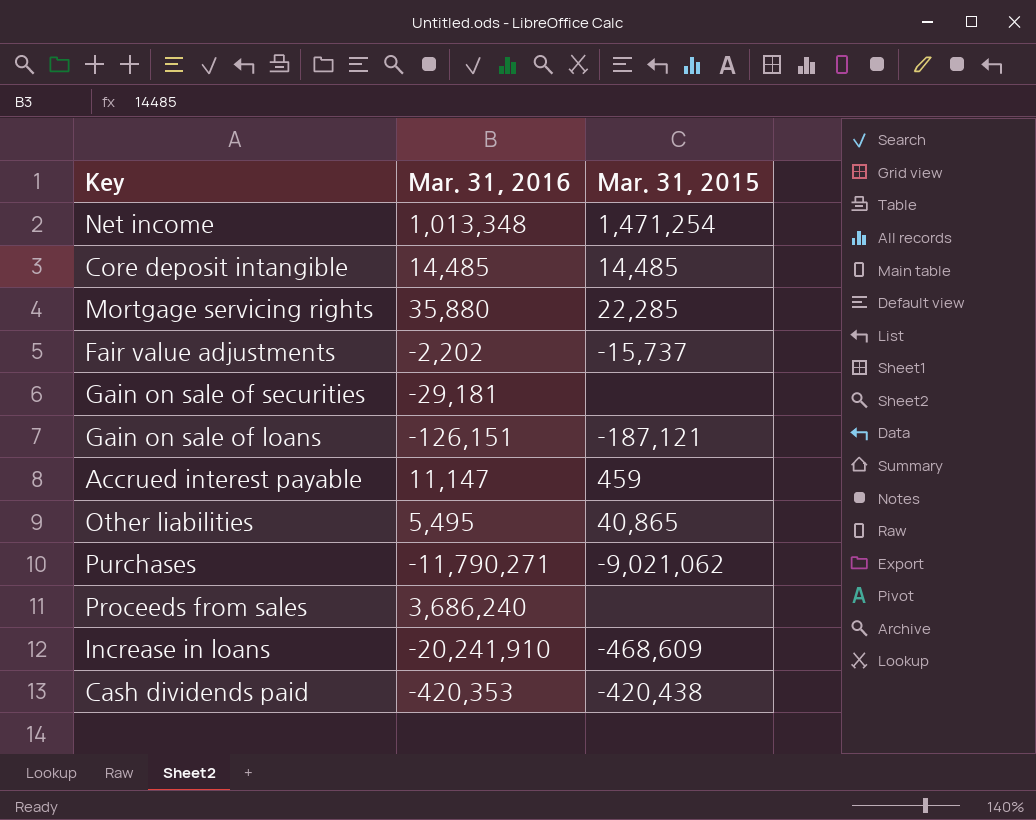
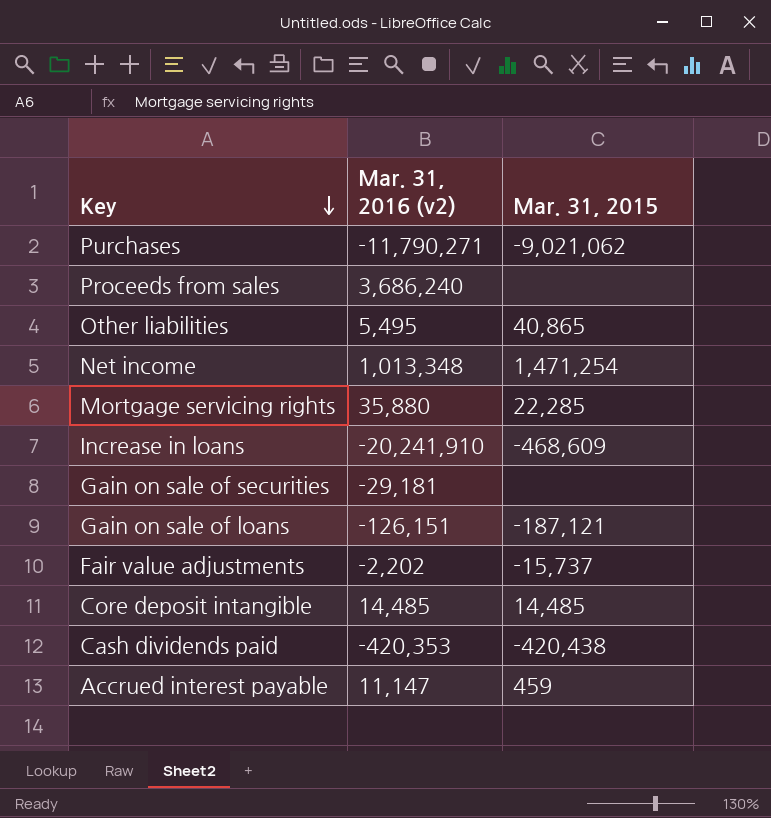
row order: none -> Key descending
column name: Mar. 31, 2016 -> Mar. 31, 2016 (v2)

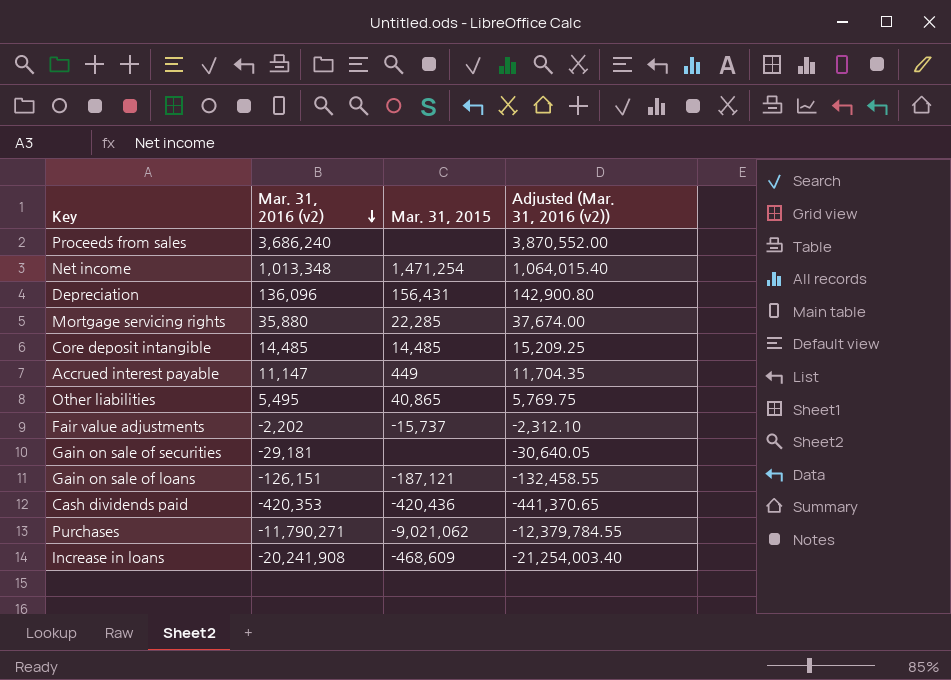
row order: Key descending -> Mar. 31, 2016 (v2) descending
column Adjusted (Mar. 31, 2016 (v2)) | formula: none -> [Mar. 31, 2016 (v2)] * 1.05
row Depreciation: none -> 136,096 | 156,431 | 142,900.80
Accrued interest payable | Mar. 31, 2015: 459 -> 449
Cash dividends paid | Mar. 31, 2015: -420,438 -> -420,436
Increase in loans | Mar. 31, 2016 (v2): -20,241,910 -> -20,241,908

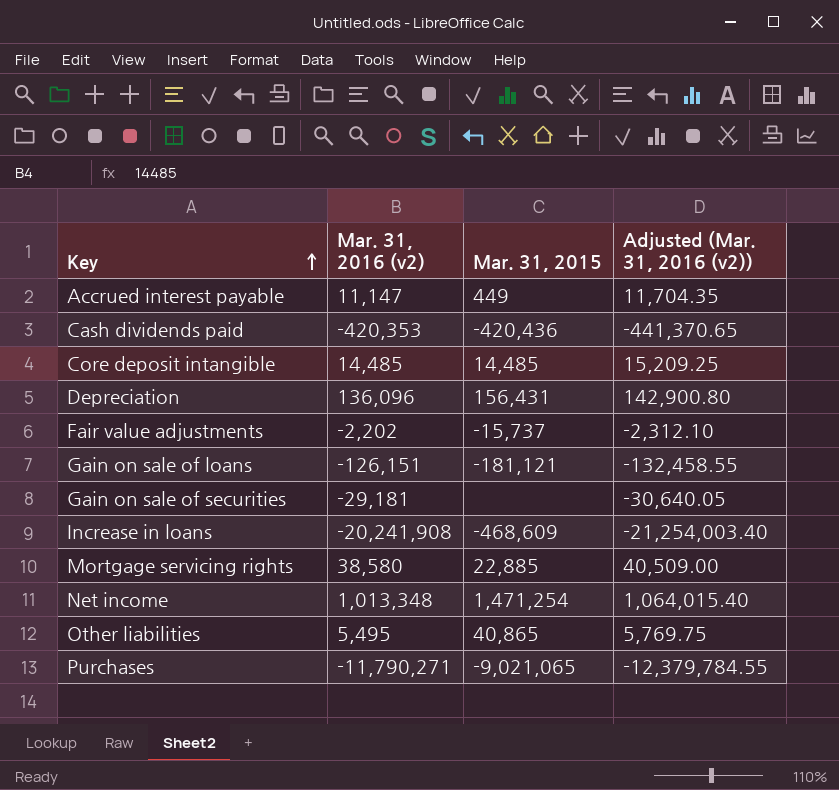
row order: Mar. 31, 2016 (v2) descending -> Key ascending
row Proceeds from sales: 3,686,240 | none | 3,870,552.00 -> none
Gain on sale of loans | Mar. 31, 2015: -187,121 -> -181,121
Mortgage servicing rights | Mar. 31, 2016 (v2): 35,880 -> 38,580
Mortgage servicing rights | Mar. 31, 2015: 22,285 -> 22,885
Mortgage servicing rights | Adjusted (Mar. 31, 2016 (v2)): 37,674.00 -> 40,509.00
Purchases | Mar. 31, 2015: -9,021,062 -> -9,021,065

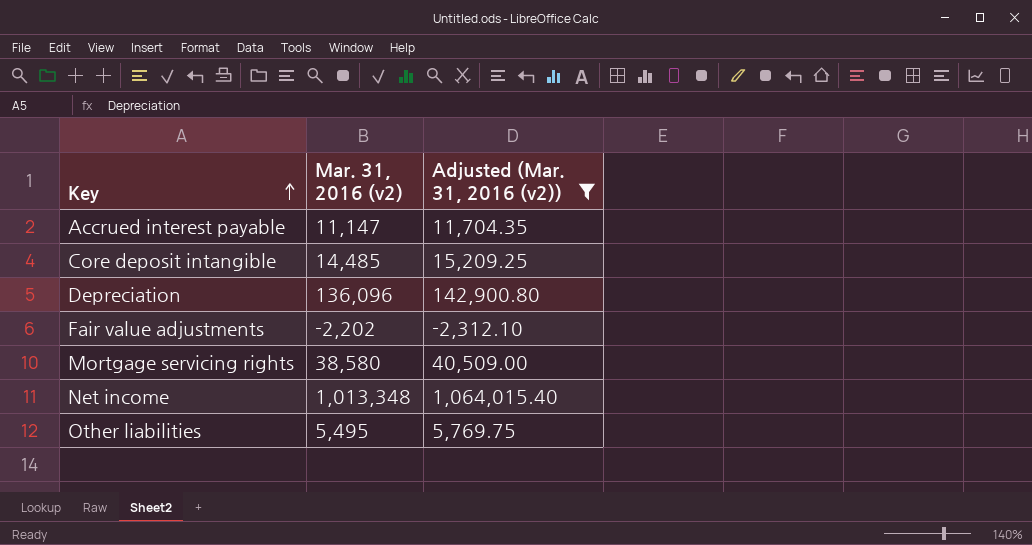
filter: none -> Adjusted (Mar. 31, 2016 (v2)) >= -2,312.10
column Mar. 31, 2015 | position: 3 -> none

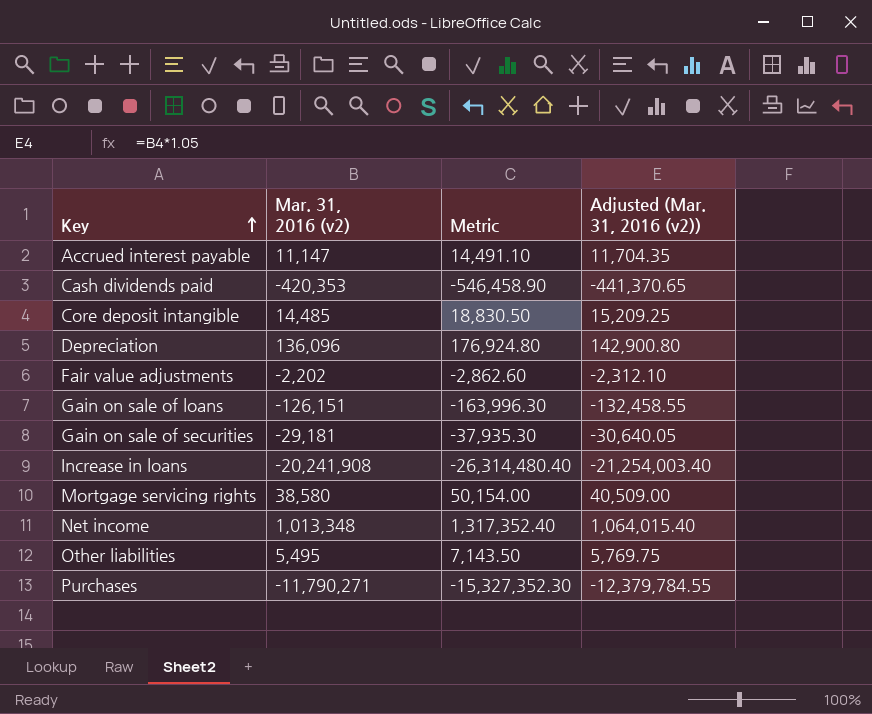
filter: Adjusted (Mar. 31, 2016 (v2)) >= -2,312.10 -> none
column Metric | formula: none -> [Mar. 31, 2016 (v2)] * 1.3

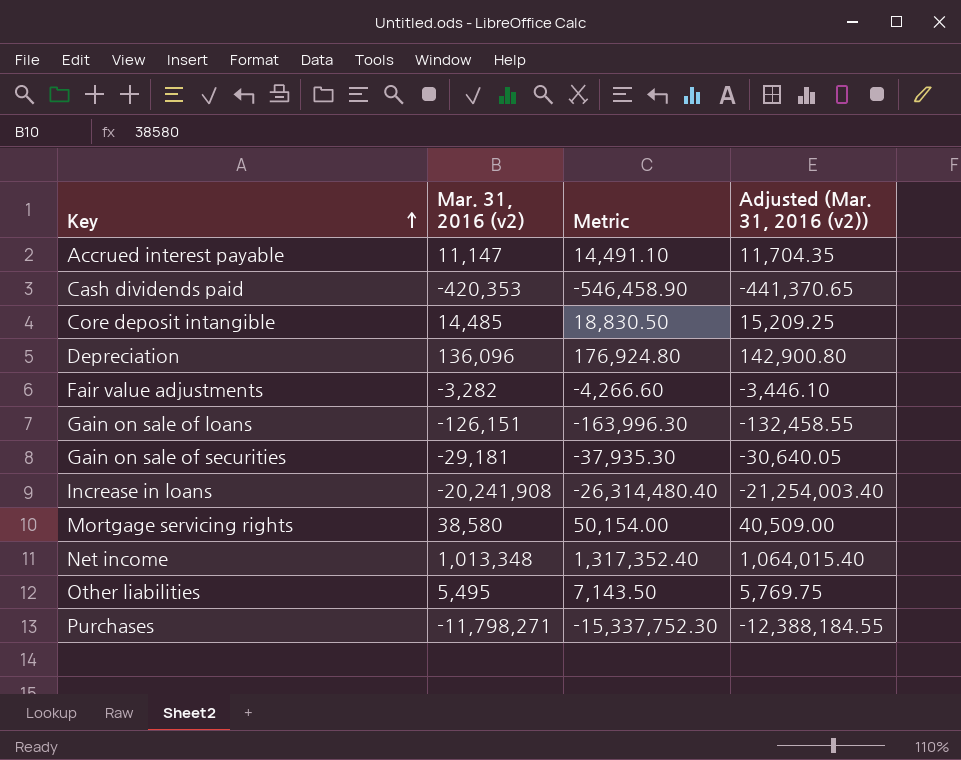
Fair value adjustments | Mar. 31, 2016 (v2): -2,202 -> -3,282
Fair value adjustments | Metric: -2,862.60 -> -4,266.60
Fair value adjustments | Adjusted (Mar. 31, 2016 (v2)): -2,312.10 -> -3,446.10
Purchases | Mar. 31, 2016 (v2): -11,790,271 -> -11,798,271
Purchases | Metric: -15,327,352.30 -> -15,337,752.30
Purchases | Adjusted (Mar. 31, 2016 (v2)): -12,379,784.55 -> -12,388,184.55

